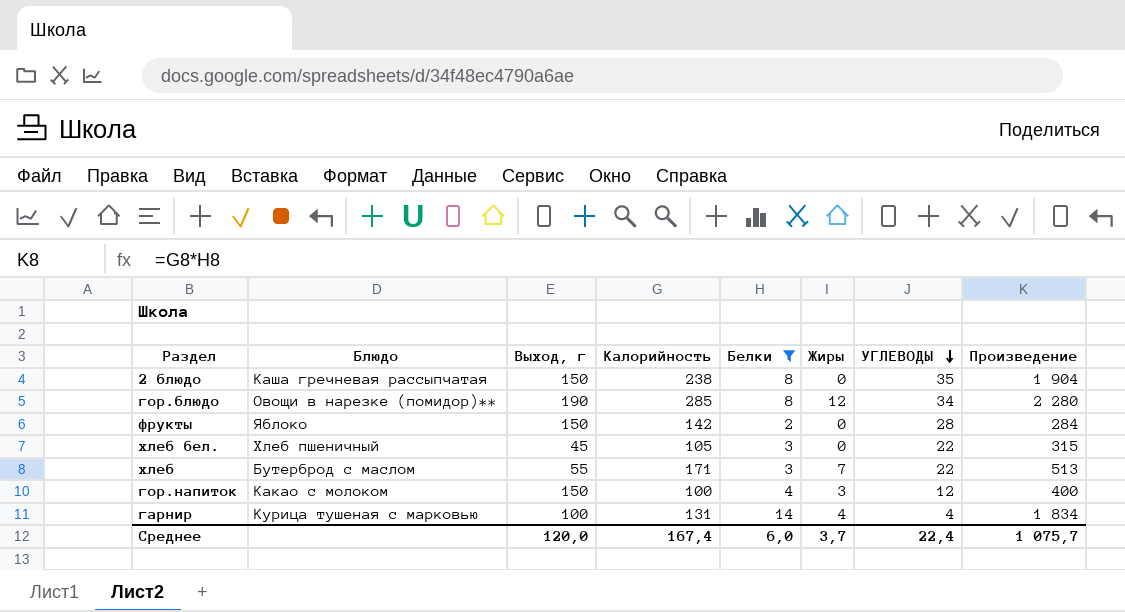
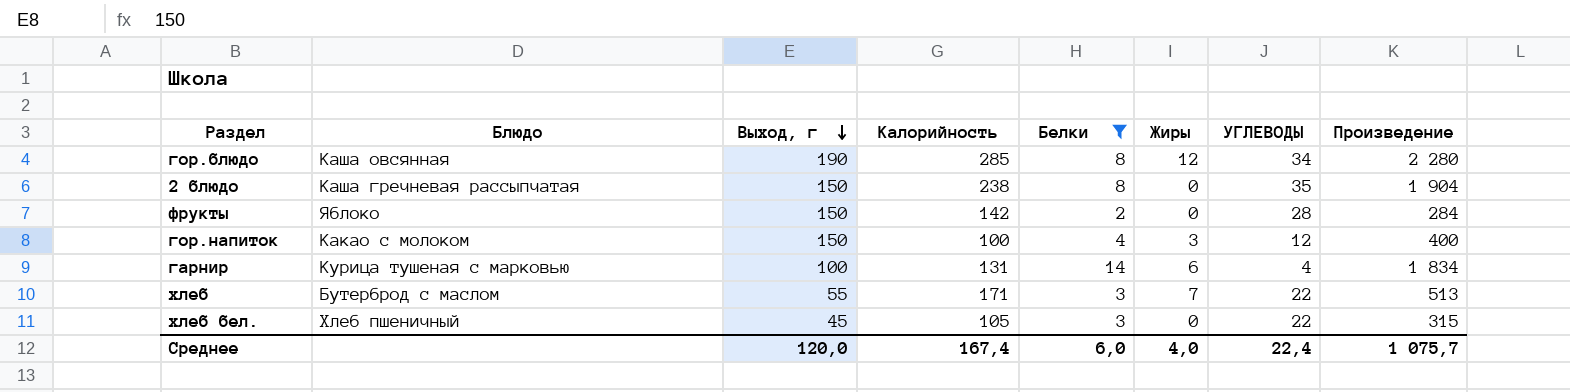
row order: УГЛЕВОДЫ descending -> Выход, г descending
гор.блюдо | Блюдо: Овощи в нарезке (помидор)** -> Каша овсянная
гарнир | Жиры: 4 -> 6
Среднее | Жиры: 3,7 -> 4,0

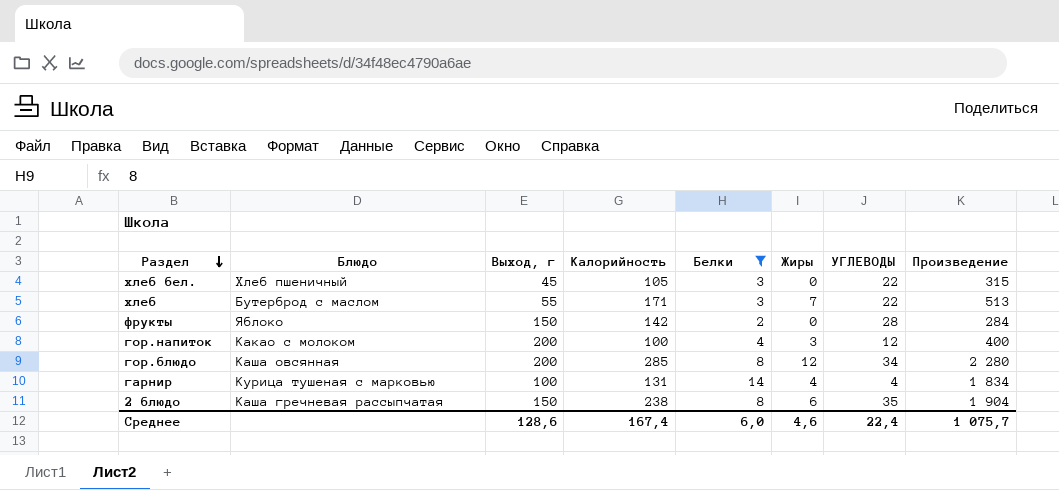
row order: Выход, г descending -> Раздел descending
гор.напиток | Выход, г: 150 -> 200
гор.блюдо | Выход, г: 190 -> 200
гарнир | Жиры: 6 -> 4
2 блюдо | Жиры: 0 -> 6
Среднее | Выход, г: 120,0 -> 128,6
Среднее | Жиры: 4,0 -> 4,6

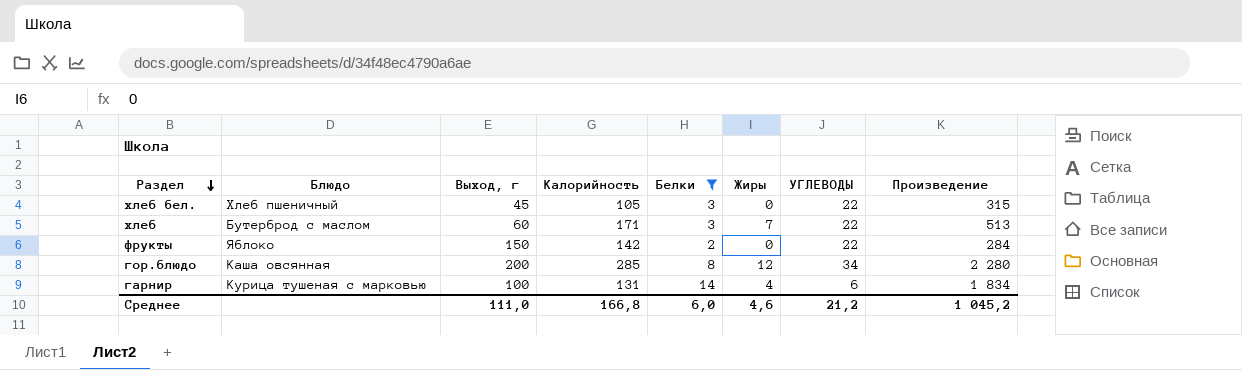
row гор.напиток: Какао с молоком | 200 | 100 | 4 | 3 | 12 | 400 -> none
row 2 блюдо: Каша гречневая рассыпчатая | 150 | 238 | 8 | 6 | 35 | 1 904 -> none
хлеб | Выход, г: 55 -> 60
фрукты | УГЛЕВОДЫ: 28 -> 22
гарнир | УГЛЕВОДЫ: 4 -> 6
Среднее | Выход, г: 128,6 -> 111,0
Среднее | Калорийность: 167,4 -> 166,8
Среднее | УГЛЕВОДЫ: 22,4 -> 21,2
Среднее | Произведение: 1 075,7 -> 1 045,2

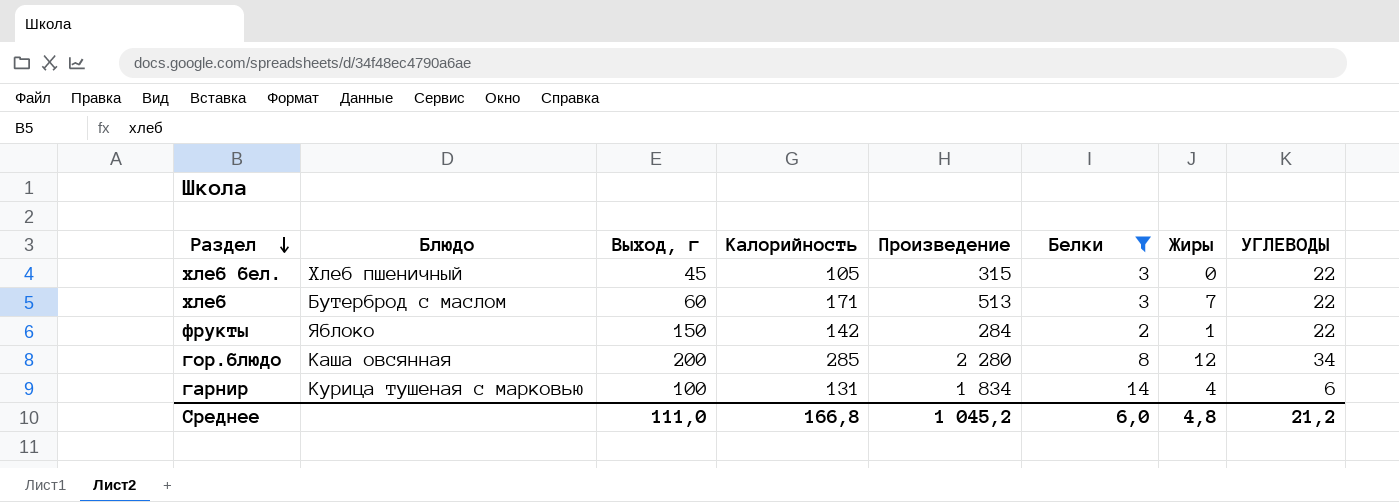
column Произведение | position: 8 -> 5
фрукты | Жиры: 0 -> 1
Среднее | Жиры: 4,6 -> 4,8

